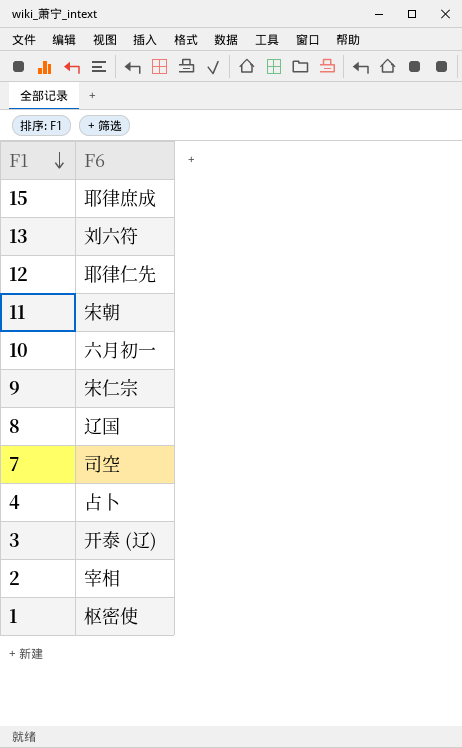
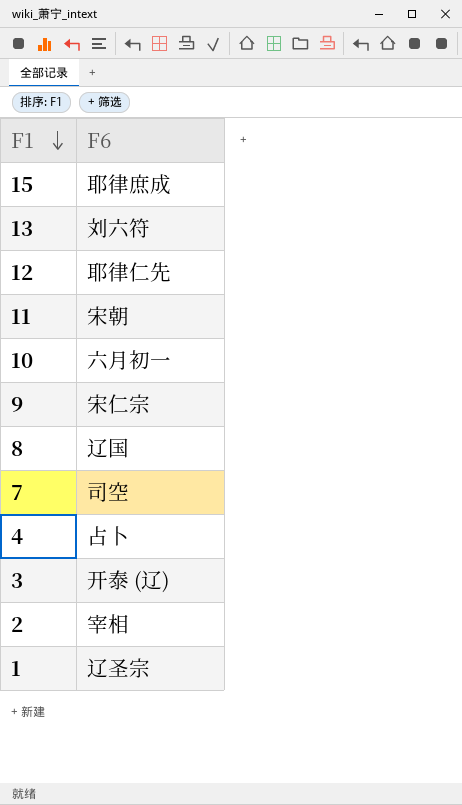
1 | F6: 枢密使 -> 辽圣宗

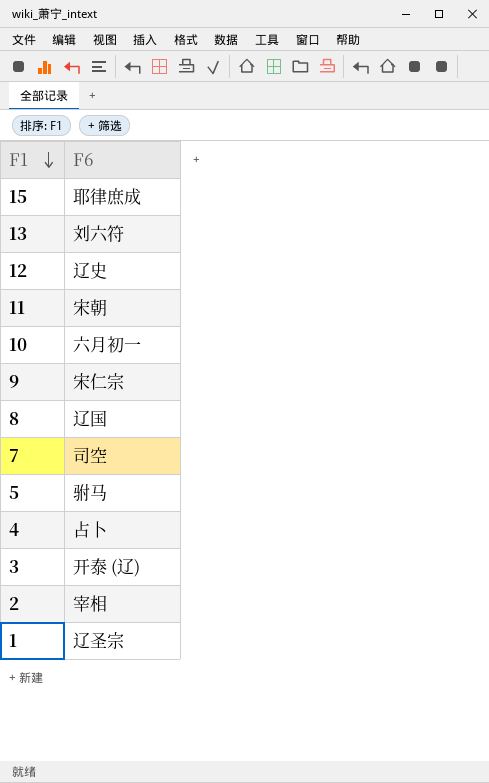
12 | F6: 耶律仁先 -> 辽史
row 5: none -> 驸马

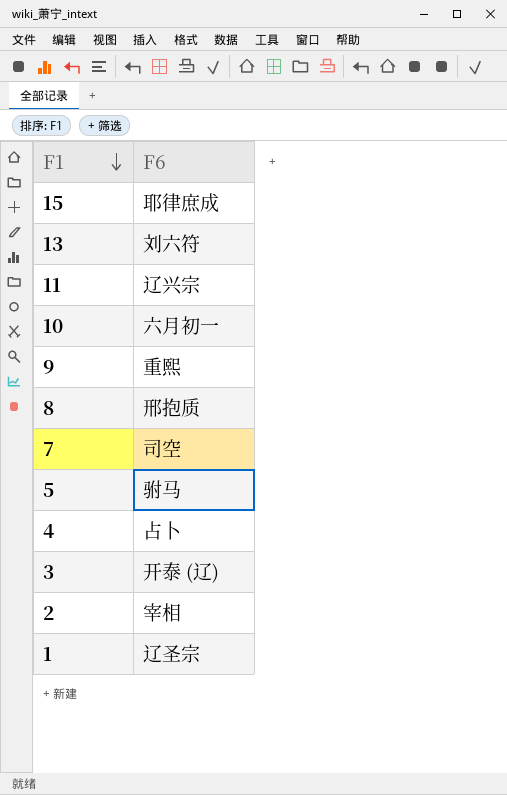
row 12: 辽史 -> none
11 | F6: 宋朝 -> 辽兴宗
9 | F6: 宋仁宗 -> 重熙
8 | F6: 辽国 -> 邢抱质

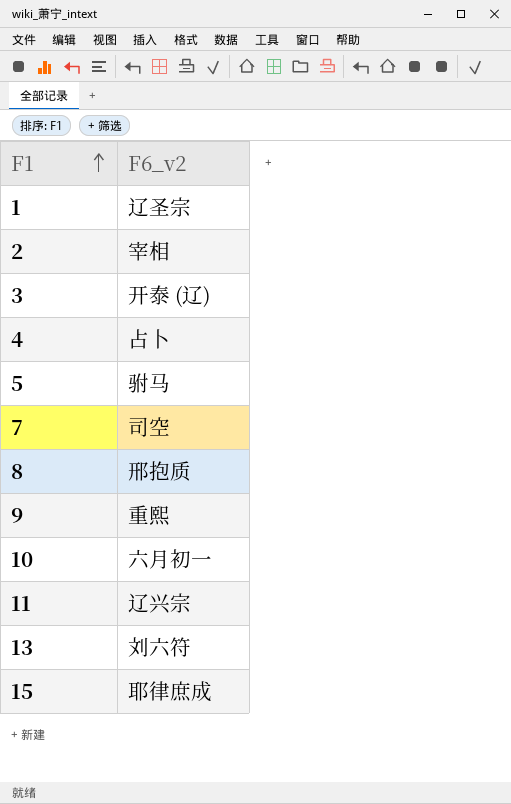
row order: F1 descending -> F1 ascending
column name: F6 -> F6_v2

